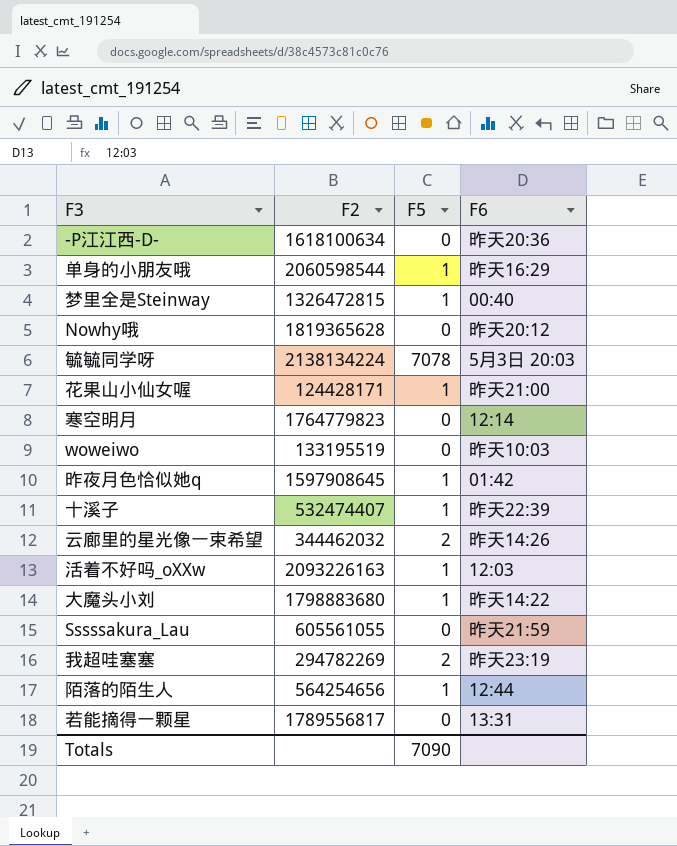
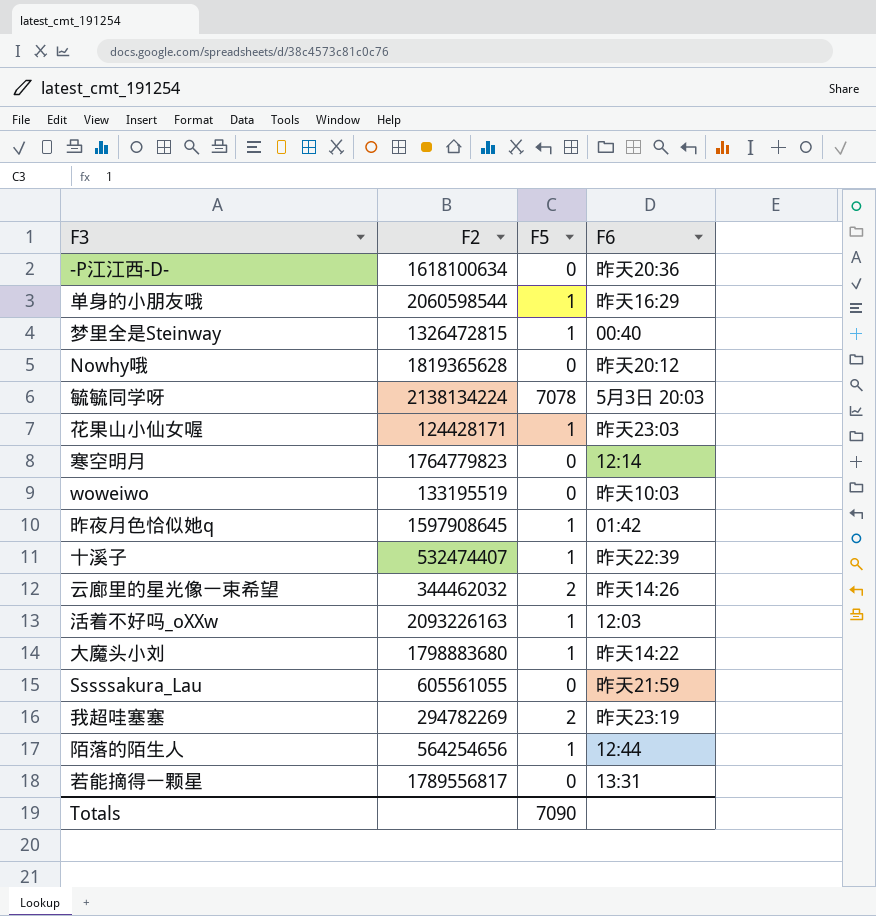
花果山小仙女喔 | F6: 昨天21:00 -> 昨天23:03

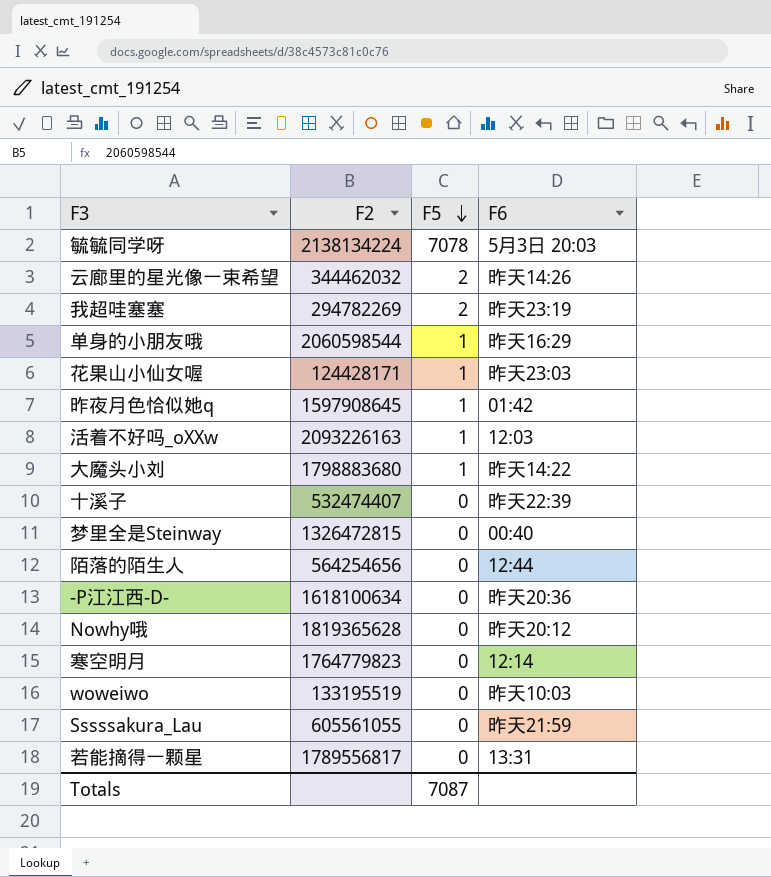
row order: none -> F5 descending
十溪子 | F5: 1 -> 0
梦里全是Steinway | F5: 1 -> 0
陌落的陌生人 | F5: 1 -> 0
Totals | F5: 7090 -> 7087

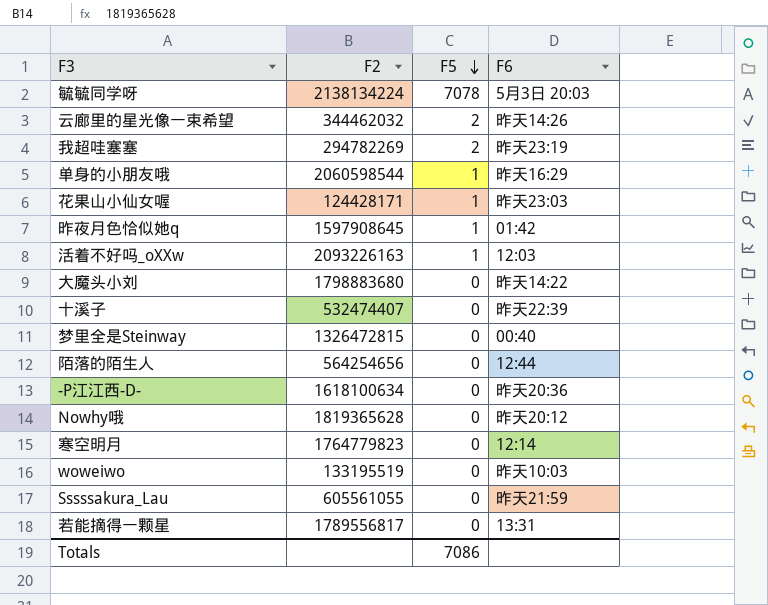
大魔头小刘 | F5: 1 -> 0
Totals | F5: 7087 -> 7086

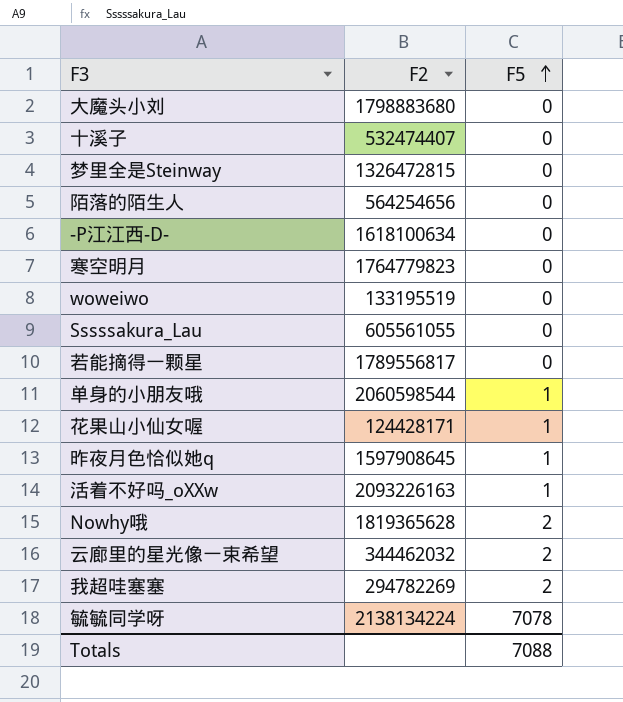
row order: F5 descending -> F5 ascending
column F6 | position: 4 -> none
Nowhy哦 | F5: 0 -> 2
Totals | F5: 7086 -> 7088

